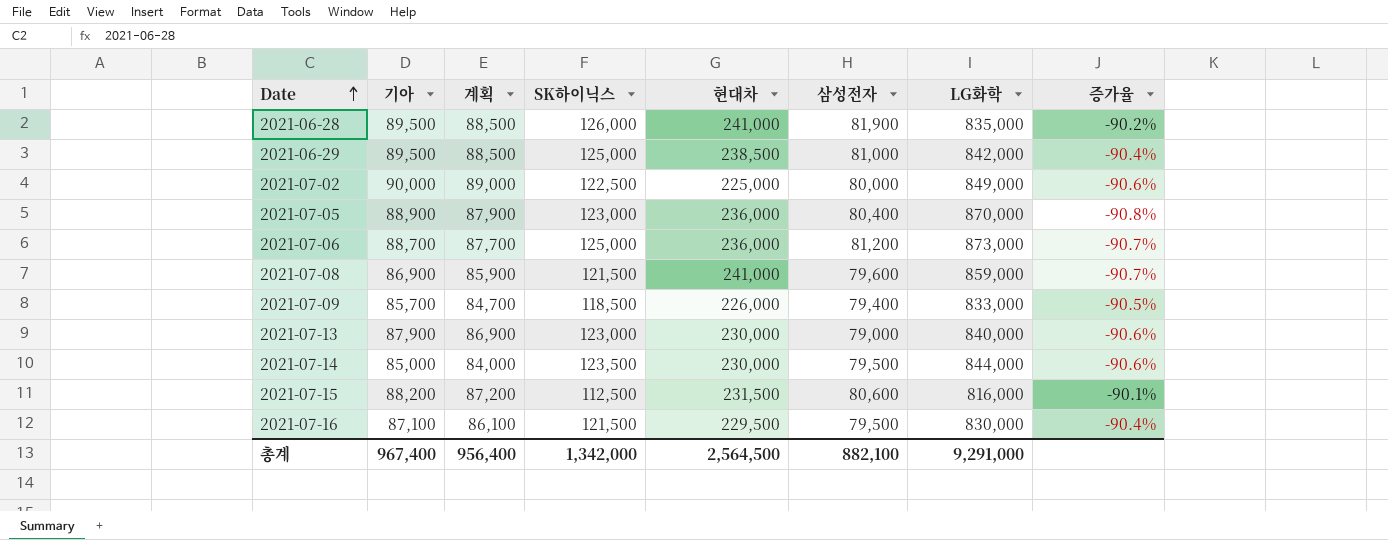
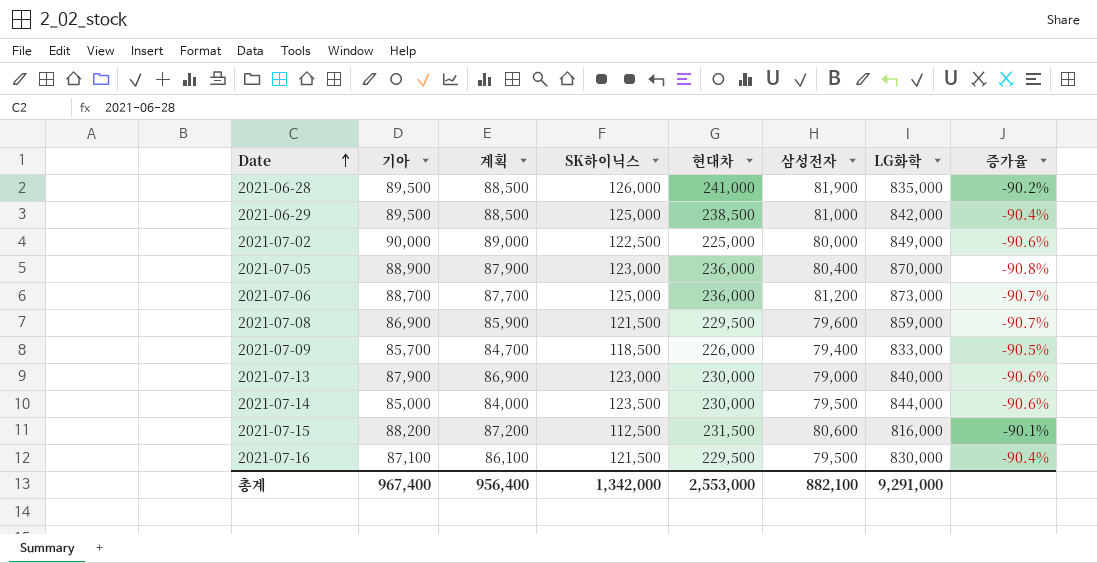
2021-07-08 | 현대차: 241,000 -> 229,500
총계 | 현대차: 2,564,500 -> 2,553,000

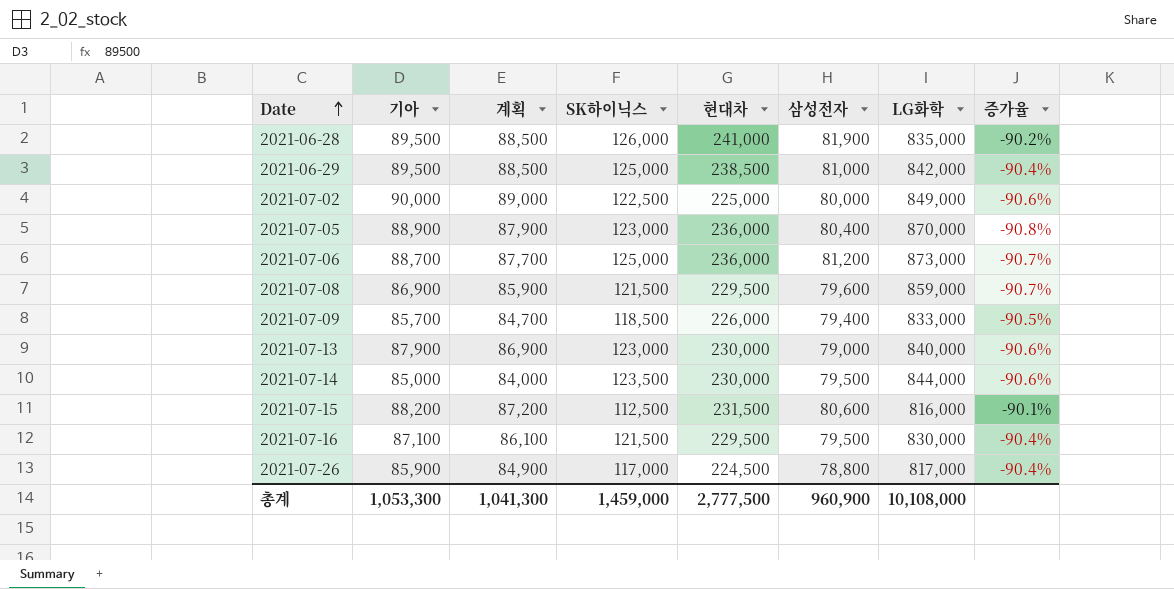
row 2021-07-26: none -> 85,900 | 84,900 | 117,000 | 224,500 | 78,800 | 817,000 | -90.4%
총계 | 기아: 967,400 -> 1,053,300
총계 | 계획: 956,400 -> 1,041,300
총계 | SK하이닉스: 1,342,000 -> 1,459,000
총계 | 현대차: 2,553,000 -> 2,777,500
총계 | 삼성전자: 882,100 -> 960,900
총계 | LG화학: 9,291,000 -> 10,108,000

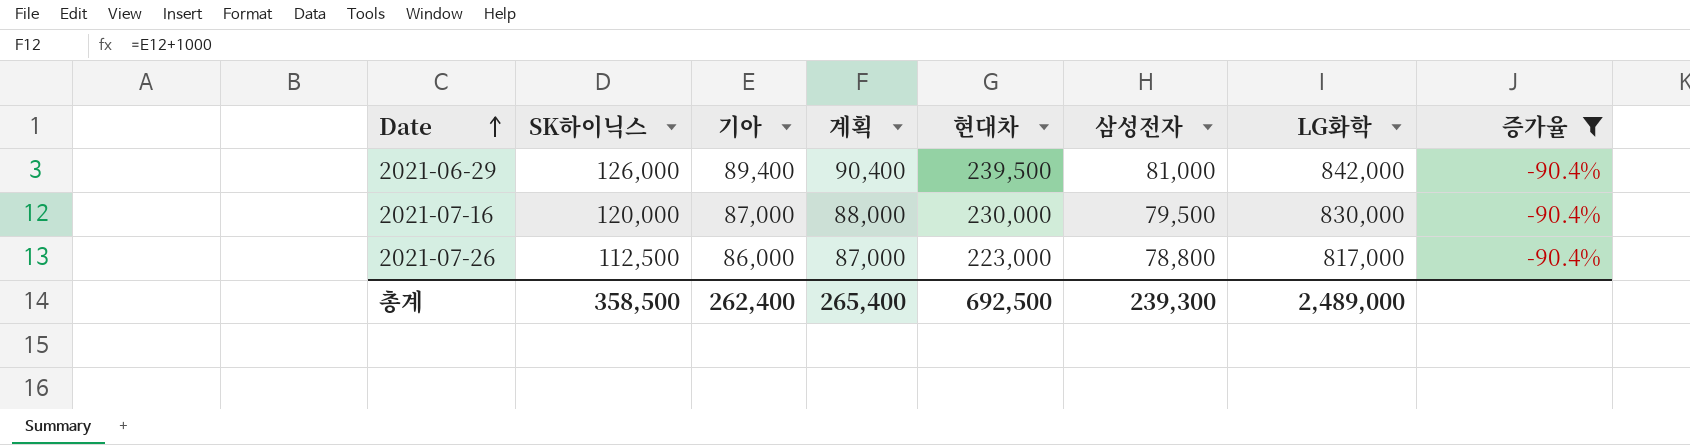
filter: none -> 증가율 = -90.4%
column SK하이닉스 | position: 4 -> 2
column 계획 | formula: [기아] - 1000 -> [기아] + 1000
2021-06-29 | SK하이닉스: 125,000 -> 126,000
2021-06-29 | 기아: 89,500 -> 89,400
2021-06-29 | 현대차: 238,500 -> 239,500
2021-07-16 | SK하이닉스: 121,500 -> 120,000
2021-07-16 | 기아: 87,100 -> 87,000
2021-07-16 | 현대차: 229,500 -> 230,000
2021-07-26 | SK하이닉스: 117,000 -> 112,500
2021-07-26 | 기아: 85,900 -> 86,000
2021-07-26 | 현대차: 224,500 -> 223,000
총계 | SK하이닉스: 1,459,000 -> 358,500
총계 | 기아: 1,053,300 -> 262,400
총계 | 계획: 1,041,300 -> 265,400
총계 | 현대차: 2,777,500 -> 692,500
총계 | 삼성전자: 960,900 -> 239,300
총계 | LG화학: 10,108,000 -> 2,489,000

